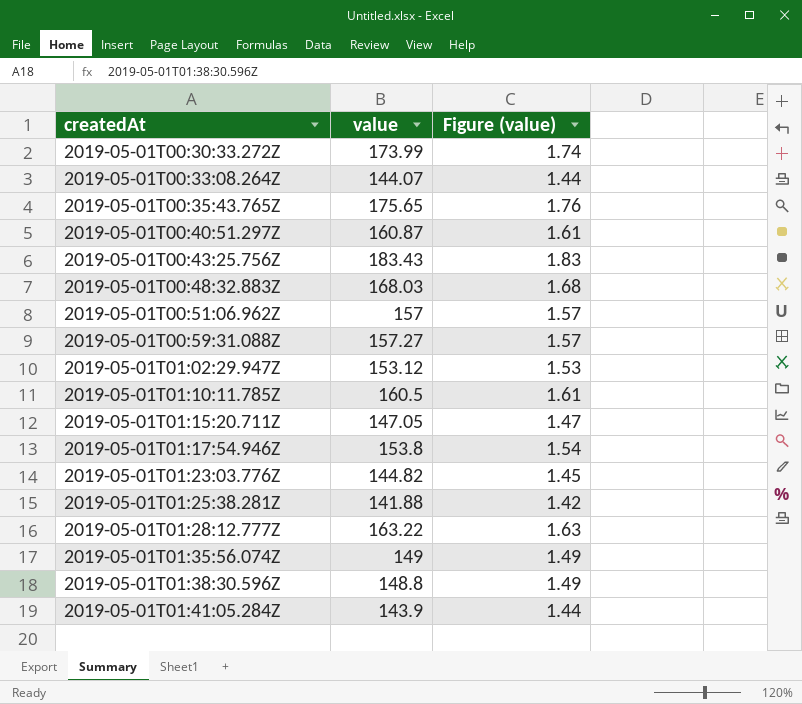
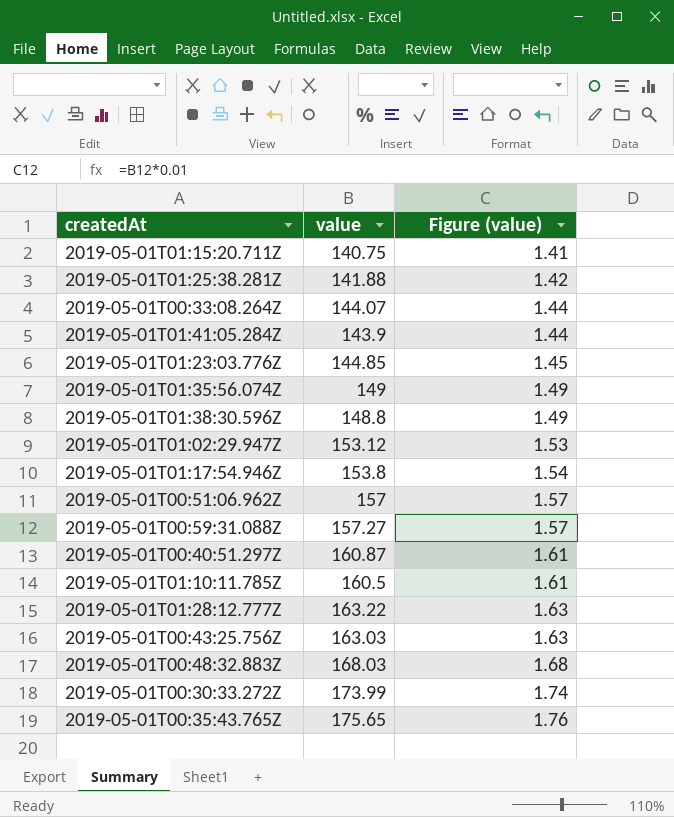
row order: createdAt ascending -> Figure (value) ascending
2019-05-01T01:15:20.711Z | value: 147.05 -> 140.75
2019-05-01T01:15:20.711Z | Figure (value): 1.47 -> 1.41
2019-05-01T01:23:03.776Z | value: 144.82 -> 144.85
2019-05-01T00:43:25.756Z | value: 183.43 -> 163.03
2019-05-01T00:43:25.756Z | Figure (value): 1.83 -> 1.63

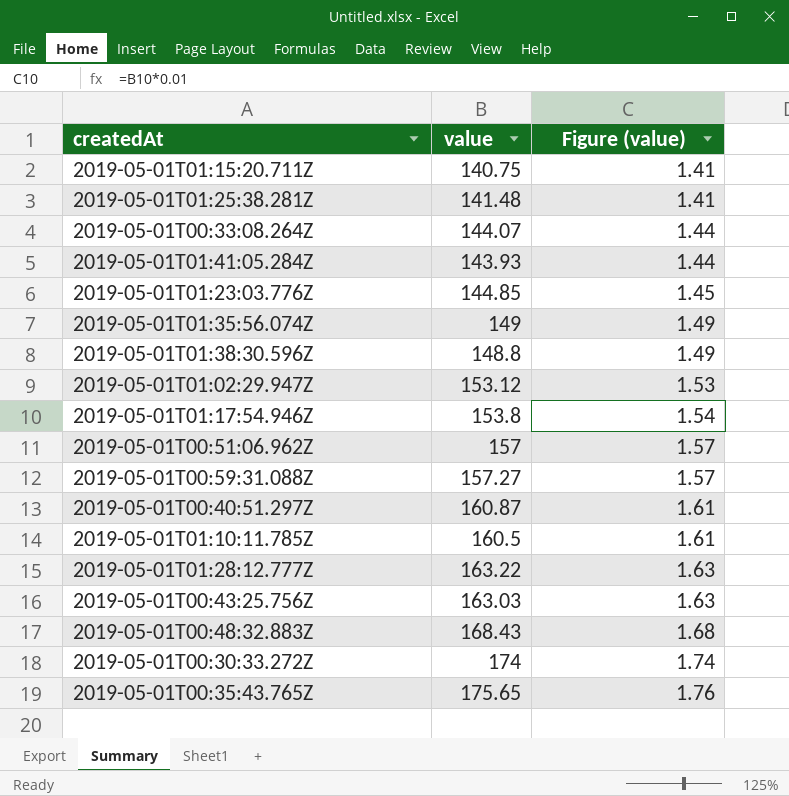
2019-05-01T01:25:38.281Z | value: 141.88 -> 141.48
2019-05-01T01:25:38.281Z | Figure (value): 1.42 -> 1.41
2019-05-01T01:41:05.284Z | value: 143.9 -> 143.93
2019-05-01T00:48:32.883Z | value: 168.03 -> 168.43
2019-05-01T00:30:33.272Z | value: 173.99 -> 174

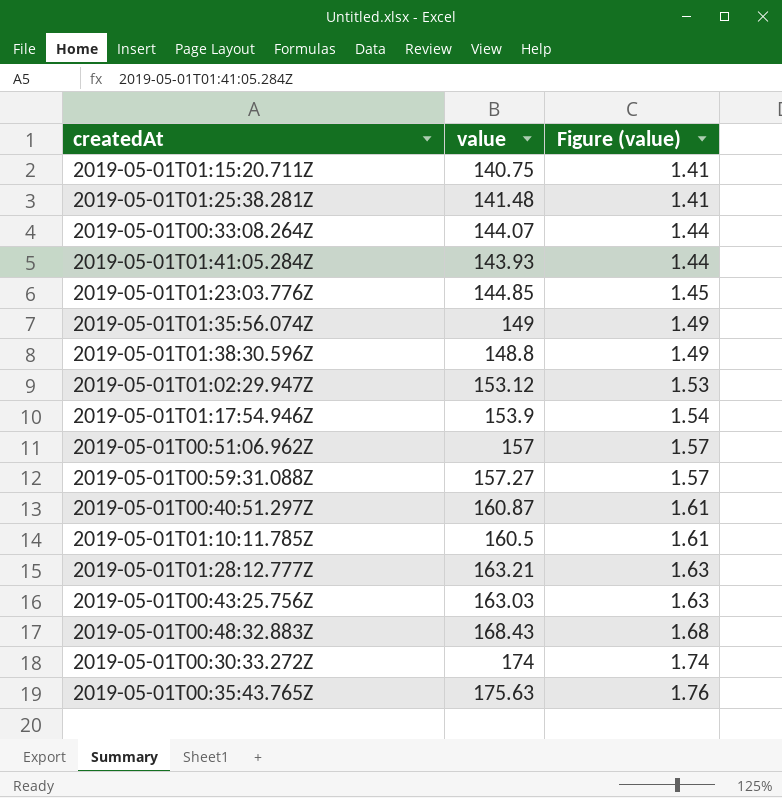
2019-05-01T01:17:54.946Z | value: 153.8 -> 153.9
2019-05-01T01:28:12.777Z | value: 163.22 -> 163.21
2019-05-01T00:35:43.765Z | value: 175.65 -> 175.63

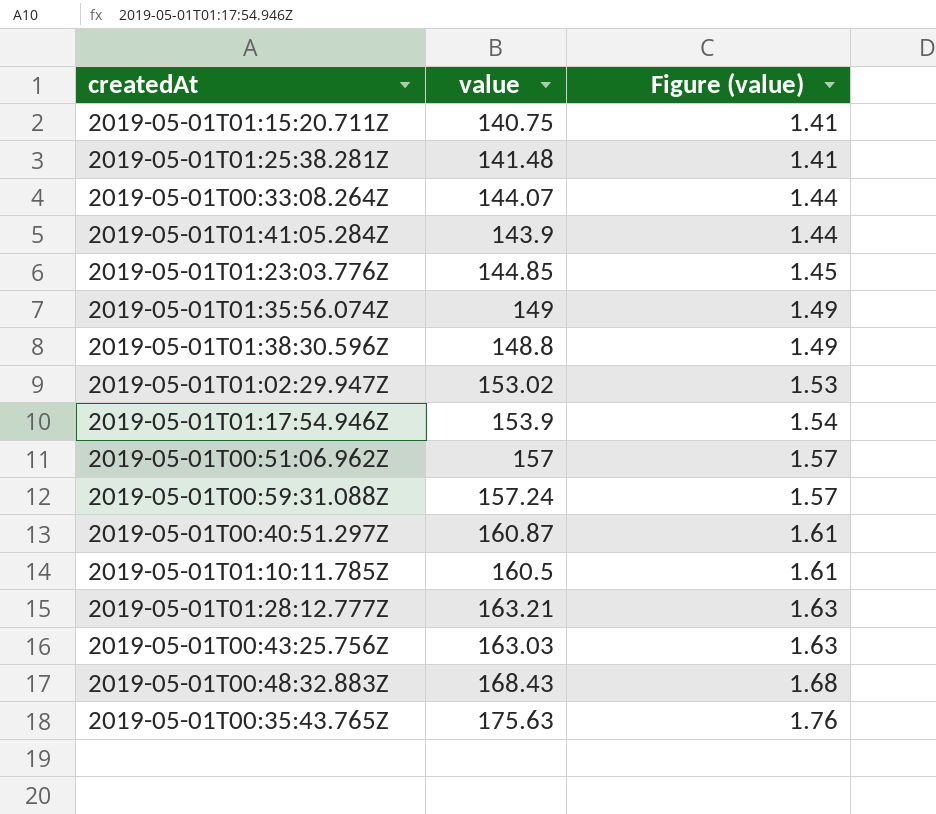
row 2019-05-01T00:30:33.272Z: 174 | 1.74 -> none
2019-05-01T01:41:05.284Z | value: 143.93 -> 143.9
2019-05-01T01:02:29.947Z | value: 153.12 -> 153.02
2019-05-01T00:59:31.088Z | value: 157.27 -> 157.24

